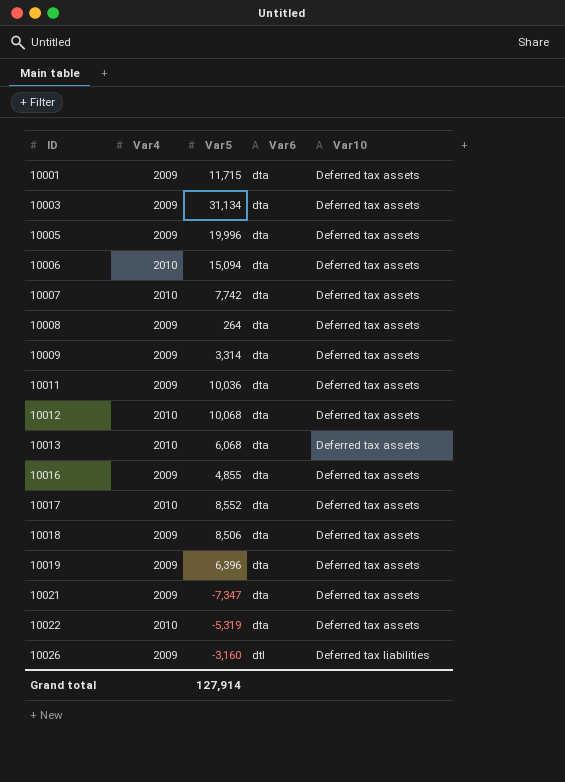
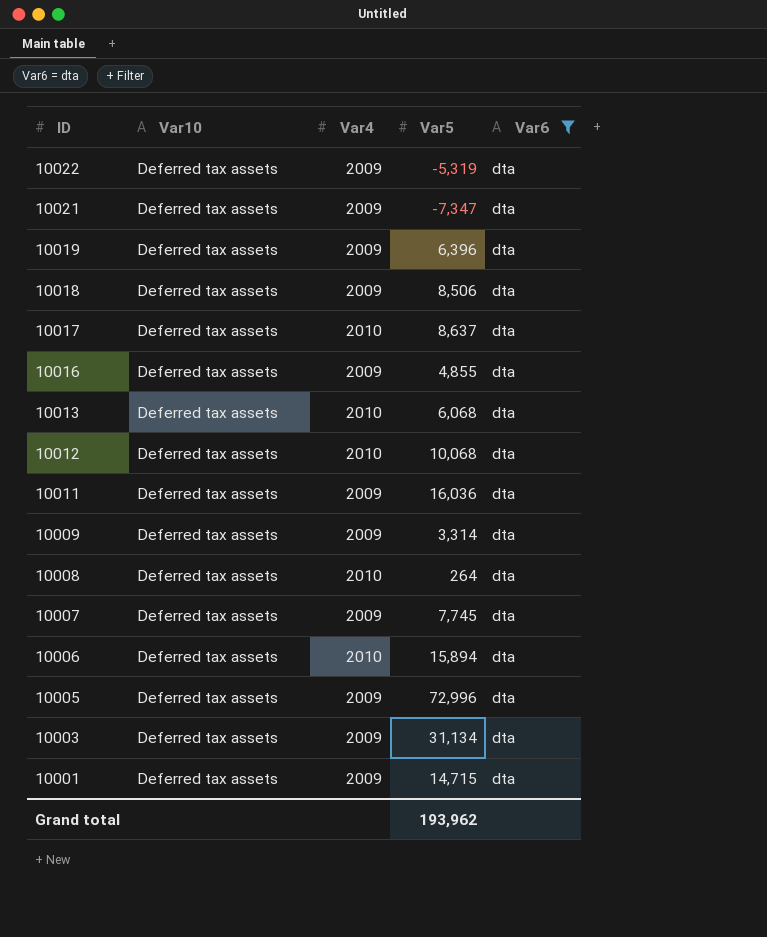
filter: none -> Var6 = dta
row order: ID ascending -> ID descending
column Var10 | position: 5 -> 2
10022 | Var4: 2010 -> 2009
10017 | Var5: 8,552 -> 8,637
10011 | Var5: 10,036 -> 16,036
10008 | Var4: 2009 -> 2010
10007 | Var4: 2010 -> 2009
10007 | Var5: 7,742 -> 7,745
10006 | Var5: 15,094 -> 15,894
10005 | Var5: 19,996 -> 72,996
10001 | Var5: 11,715 -> 14,715
Grand total | Var5: 127,914 -> 193,962

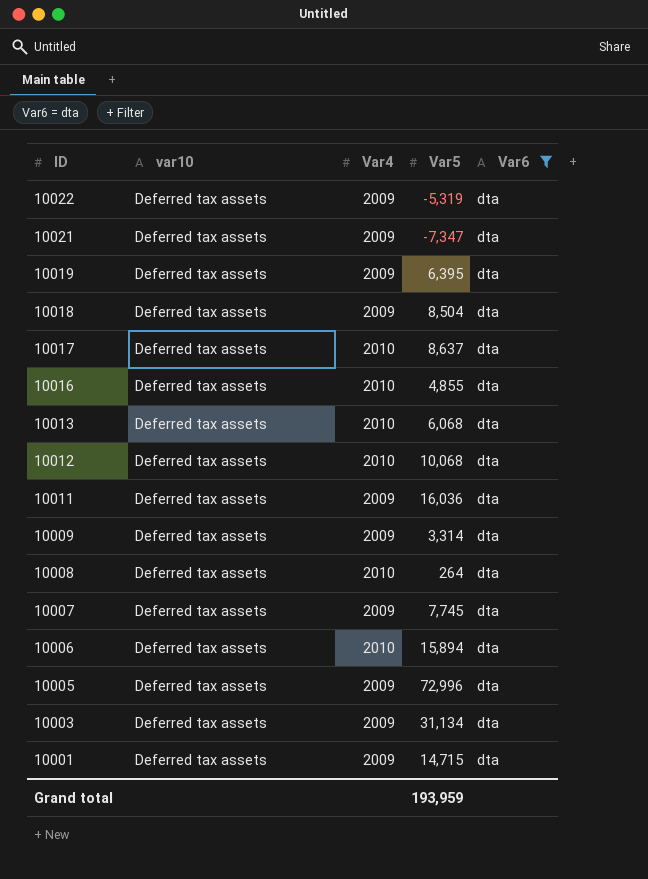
column name: Var10 -> var10
10019 | Var5: 6,396 -> 6,395
10018 | Var5: 8,506 -> 8,504
10016 | Var4: 2009 -> 2010
Grand total | Var5: 193,962 -> 193,959

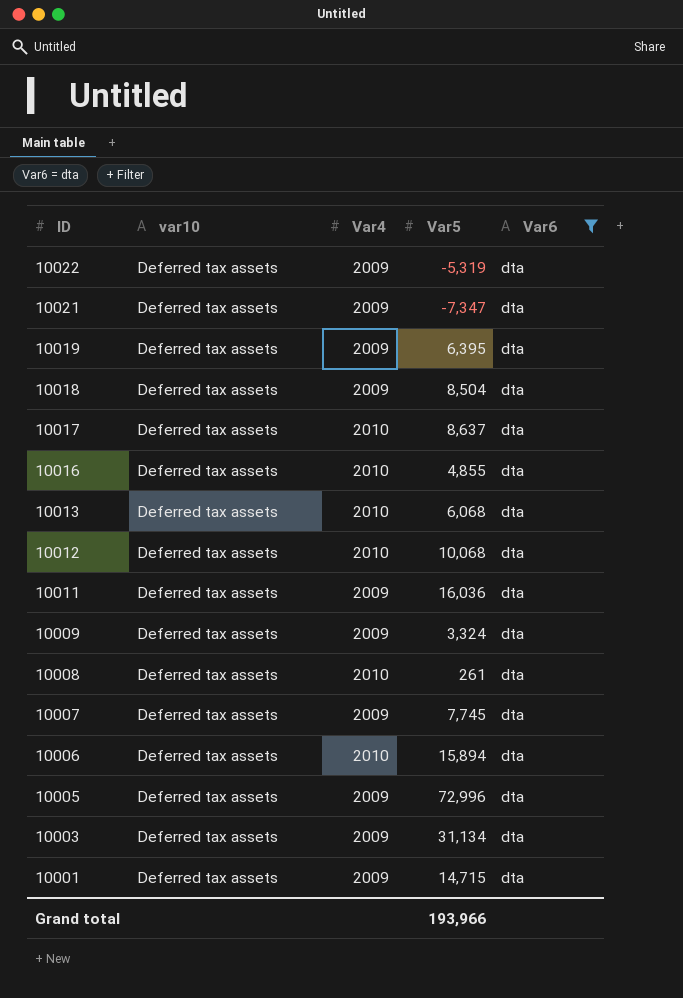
10009 | Var5: 3,314 -> 3,324
10008 | Var5: 264 -> 261
Grand total | Var5: 193,959 -> 193,966

